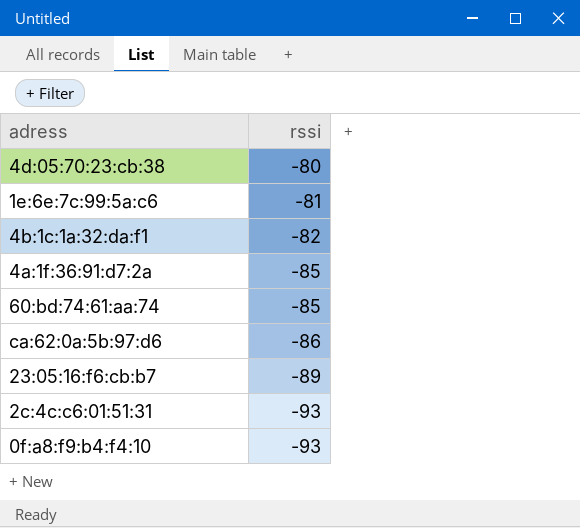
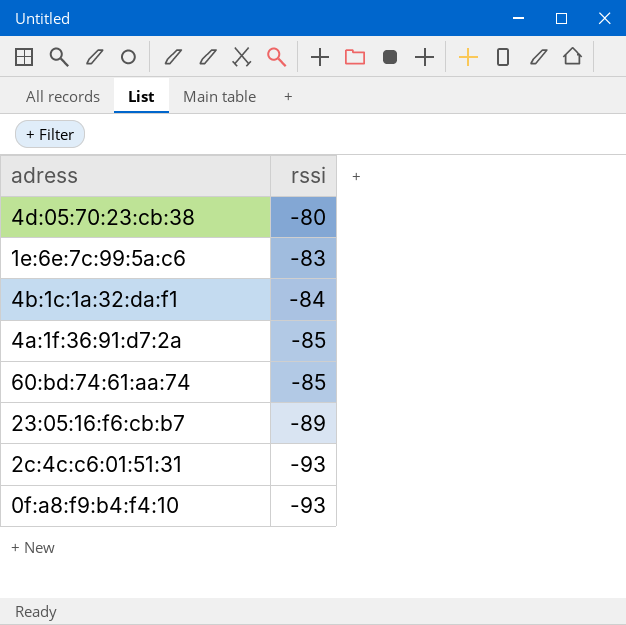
row ca:62:0a:5b:97:d6: -86 -> none
1e:6e:7c:99:5a:c6 | rssi: -81 -> -83
4b:1c:1a:32:da:f1 | rssi: -82 -> -84

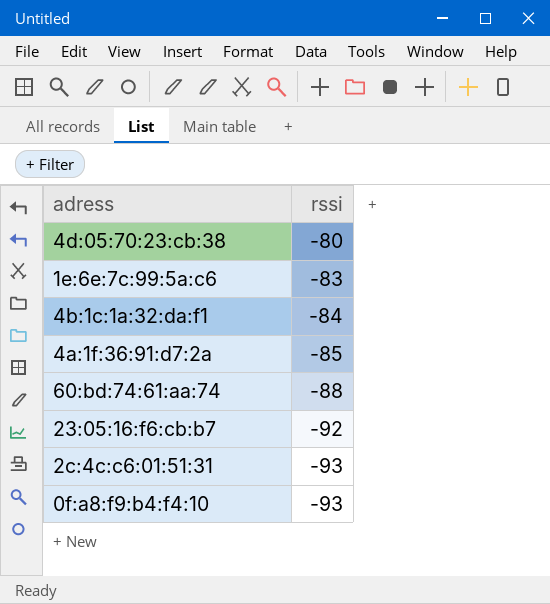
60:bd:74:61:aa:74 | rssi: -85 -> -88
23:05:16:f6:cb:b7 | rssi: -89 -> -92

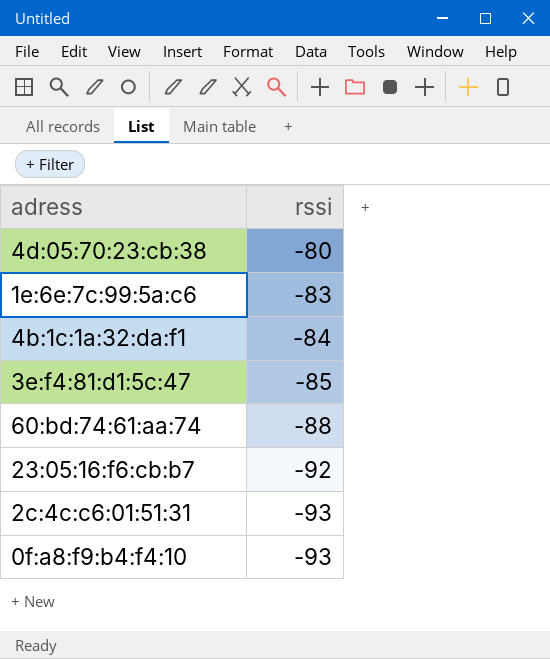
row 4a:1f:36:91:d7:2a: -85 -> none
row 3e:f4:81:d1:5c:47: none -> -85

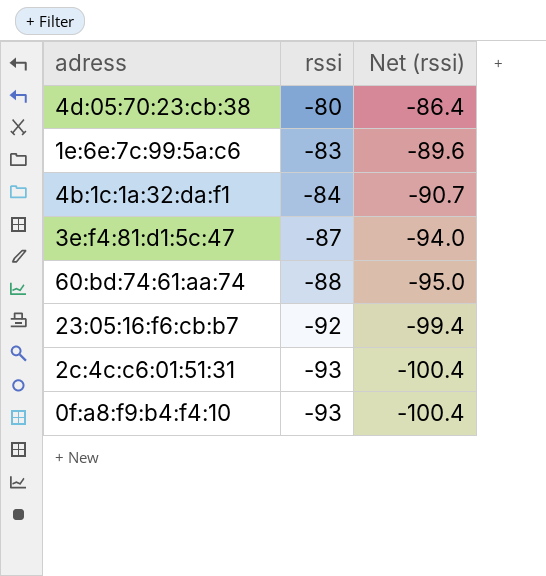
column Net (rssi) | formula: none -> [rssi] * 1.08
3e:f4:81:d1:5c:47 | rssi: -85 -> -87

